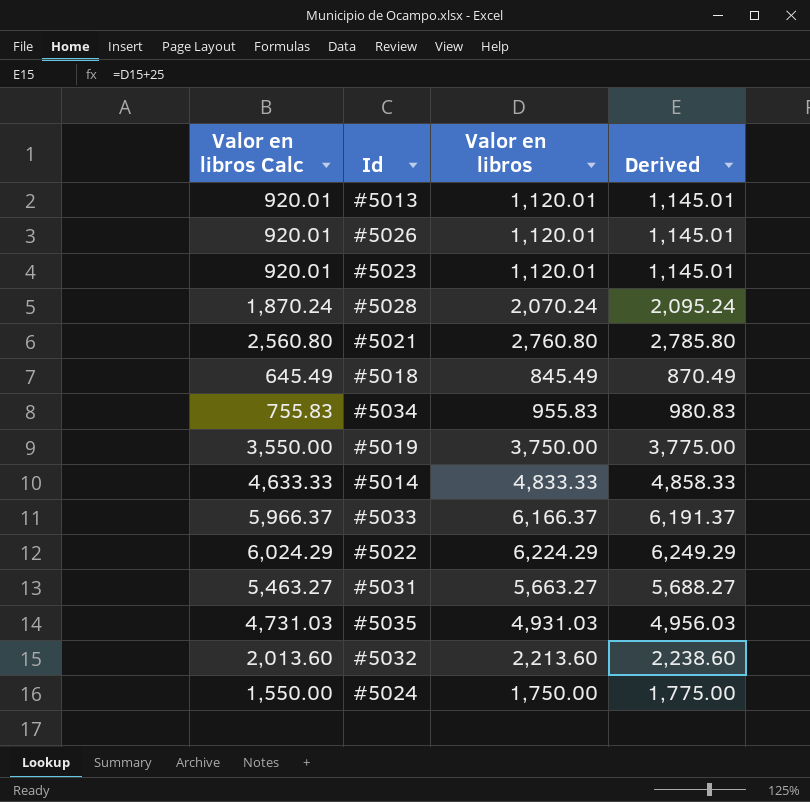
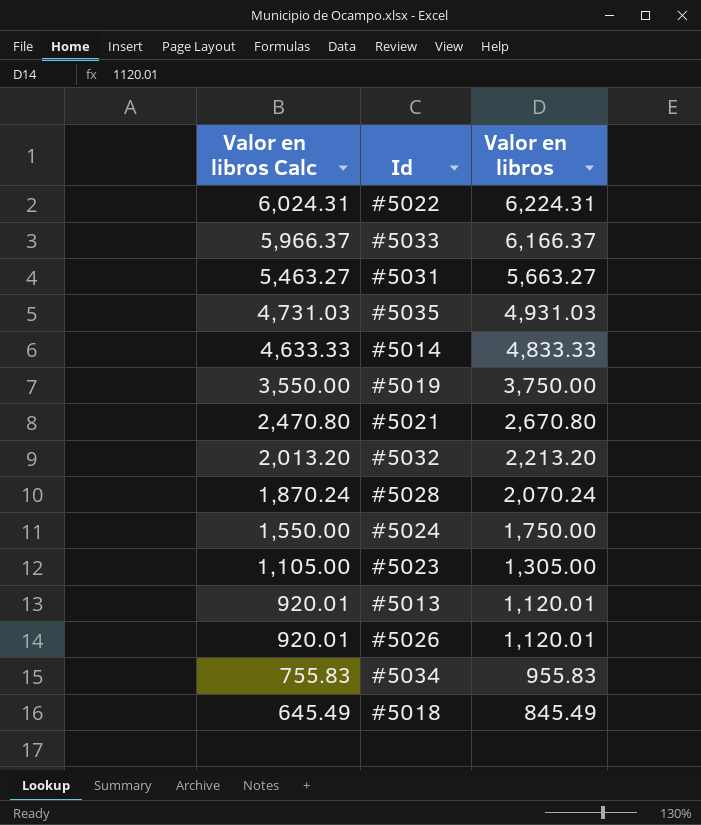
row order: none -> Valor en libros Calc descending
column Derived | formula: [Valor en libros] + 25 -> none
#5022 | Valor en libros Calc: 6,024.29 -> 6,024.31
#5022 | Valor en libros: 6,224.29 -> 6,224.31
#5021 | Valor en libros Calc: 2,560.80 -> 2,470.80
#5021 | Valor en libros: 2,760.80 -> 2,670.80
#5032 | Valor en libros Calc: 2,013.60 -> 2,013.20
#5032 | Valor en libros: 2,213.60 -> 2,213.20
#5023 | Valor en libros Calc: 920.01 -> 1,105.00
#5023 | Valor en libros: 1,120.01 -> 1,305.00

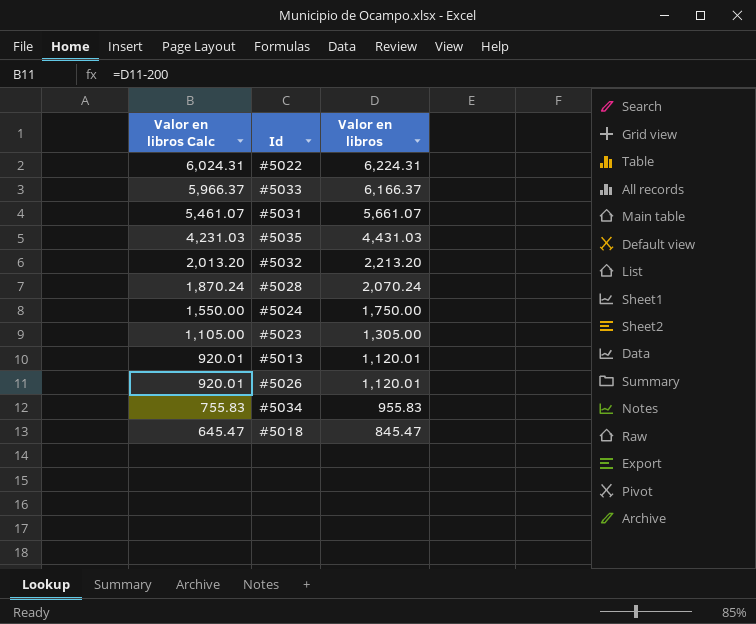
row #5014: 4,633.33 | 4,833.33 -> none
row #5019: 3,550.00 | 3,750.00 -> none
row #5021: 2,470.80 | 2,670.80 -> none
#5031 | Valor en libros Calc: 5,463.27 -> 5,461.07
#5031 | Valor en libros: 5,663.27 -> 5,661.07
#5035 | Valor en libros Calc: 4,731.03 -> 4,231.03
#5035 | Valor en libros: 4,931.03 -> 4,431.03
#5018 | Valor en libros Calc: 645.49 -> 645.47
#5018 | Valor en libros: 845.49 -> 845.47

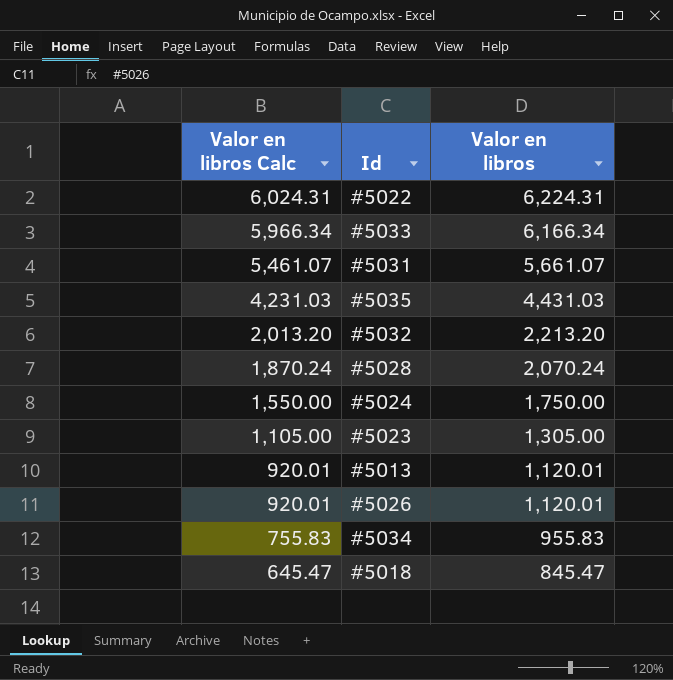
#5033 | Valor en libros Calc: 5,966.37 -> 5,966.34
#5033 | Valor en libros: 6,166.37 -> 6,166.34

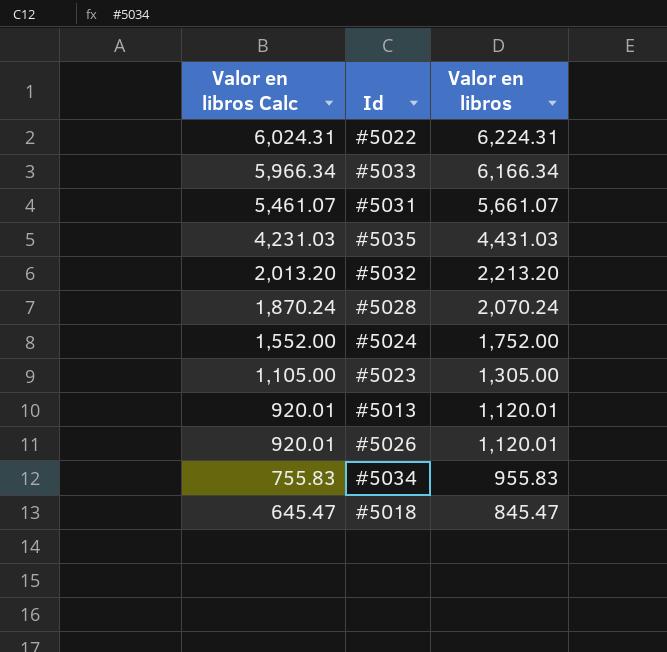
#5024 | Valor en libros Calc: 1,550.00 -> 1,552.00
#5024 | Valor en libros: 1,750.00 -> 1,752.00

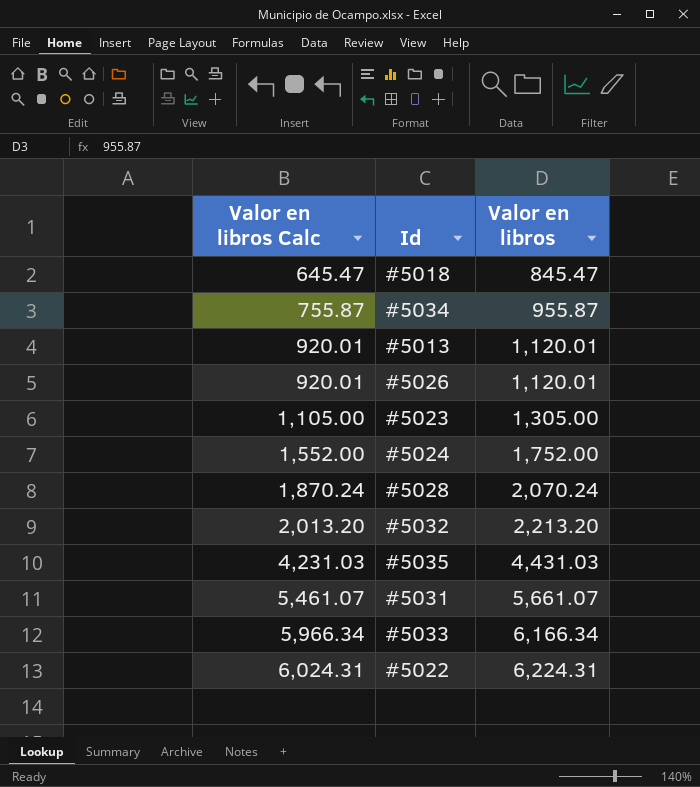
row order: Valor en libros Calc descending -> Valor en libros Calc ascending
#5034 | Valor en libros Calc: 755.83 -> 755.87
#5034 | Valor en libros: 955.83 -> 955.87

